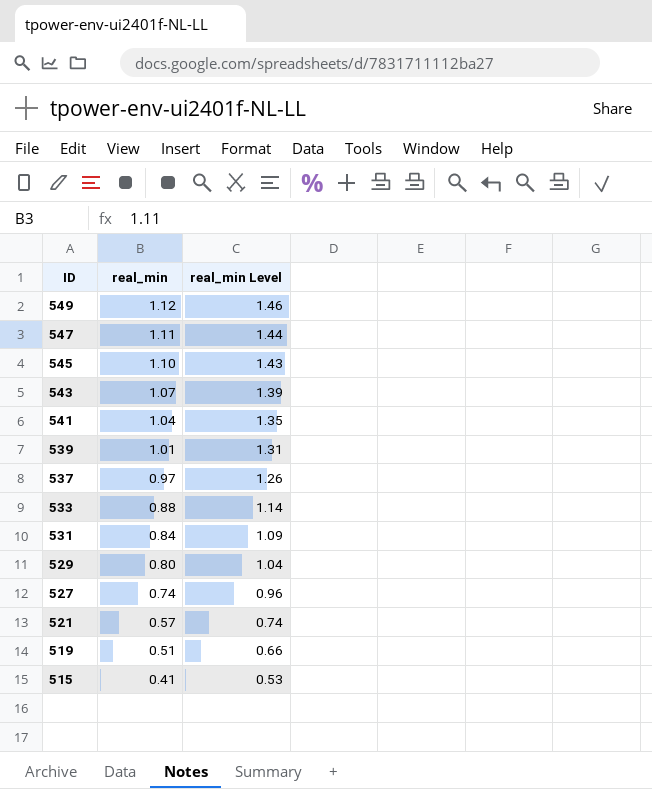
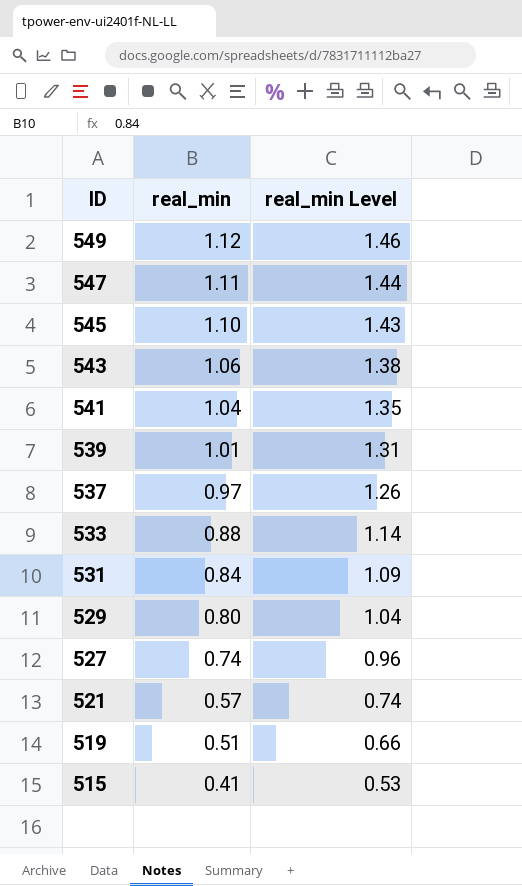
543 | real_min: 1.07 -> 1.06
543 | real_min Level: 1.39 -> 1.38

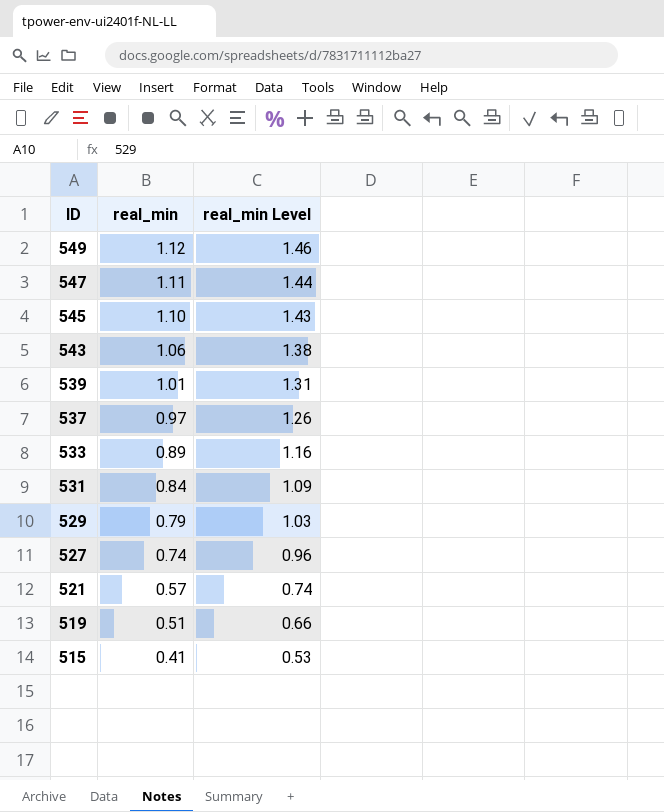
row 541: 1.04 | 1.35 -> none
533 | real_min: 0.88 -> 0.89
533 | real_min Level: 1.14 -> 1.16
529 | real_min: 0.80 -> 0.79
529 | real_min Level: 1.04 -> 1.03

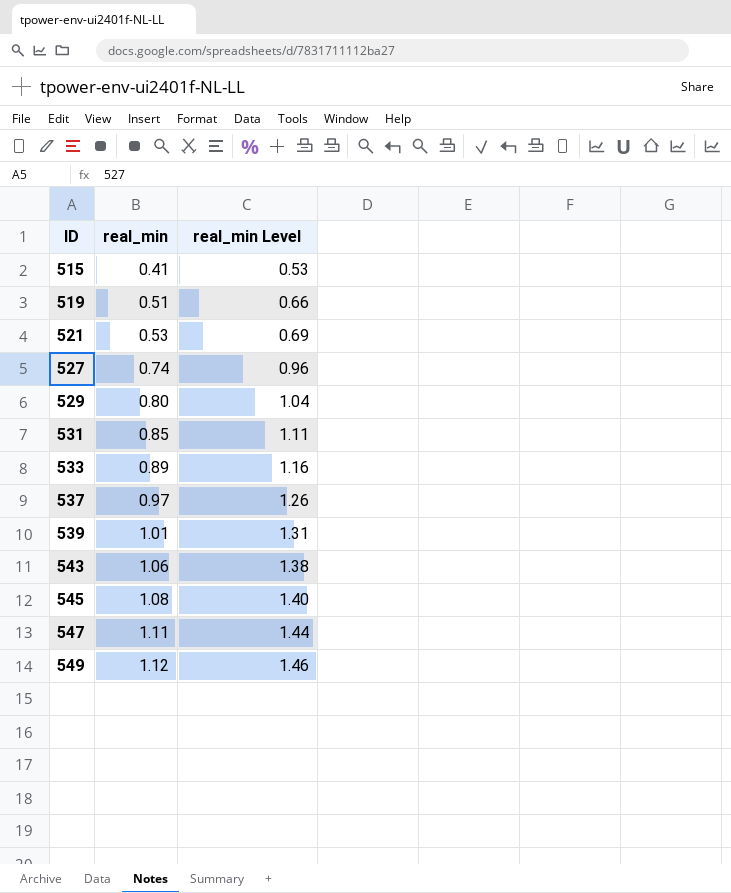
row order: ID descending -> ID ascending
521 | real_min: 0.57 -> 0.53
521 | real_min Level: 0.74 -> 0.69
529 | real_min: 0.79 -> 0.80
529 | real_min Level: 1.03 -> 1.04
531 | real_min: 0.84 -> 0.85
531 | real_min Level: 1.09 -> 1.11
545 | real_min: 1.10 -> 1.08
545 | real_min Level: 1.43 -> 1.40

